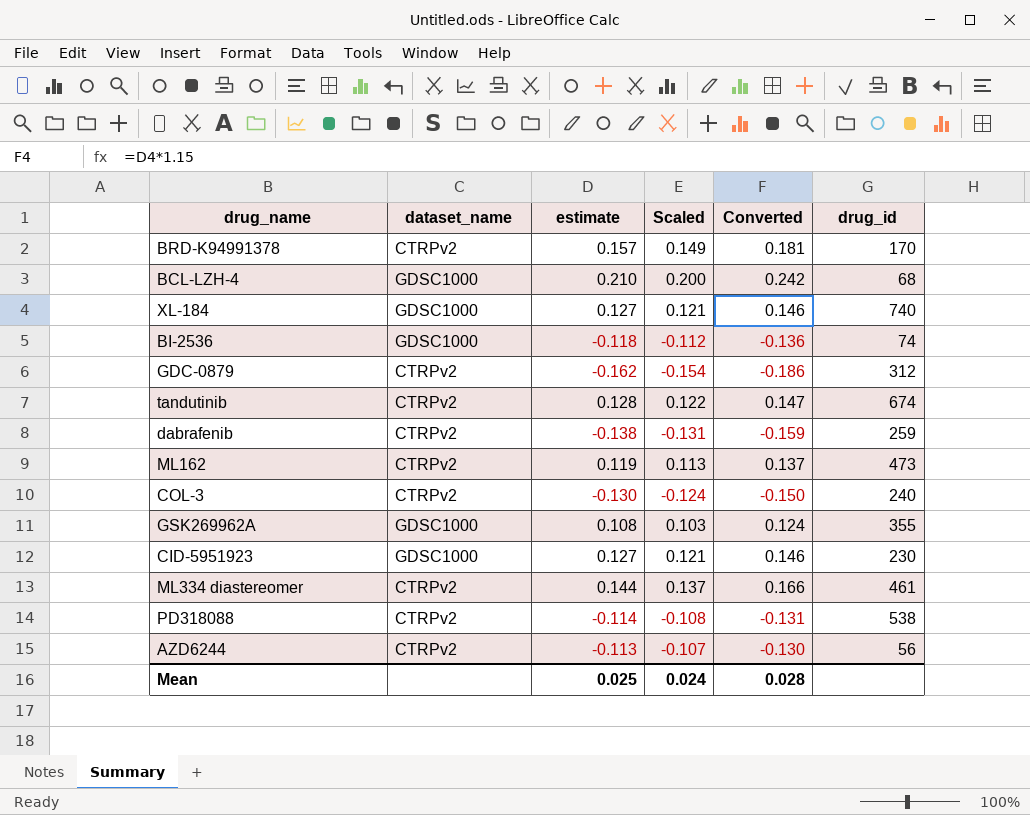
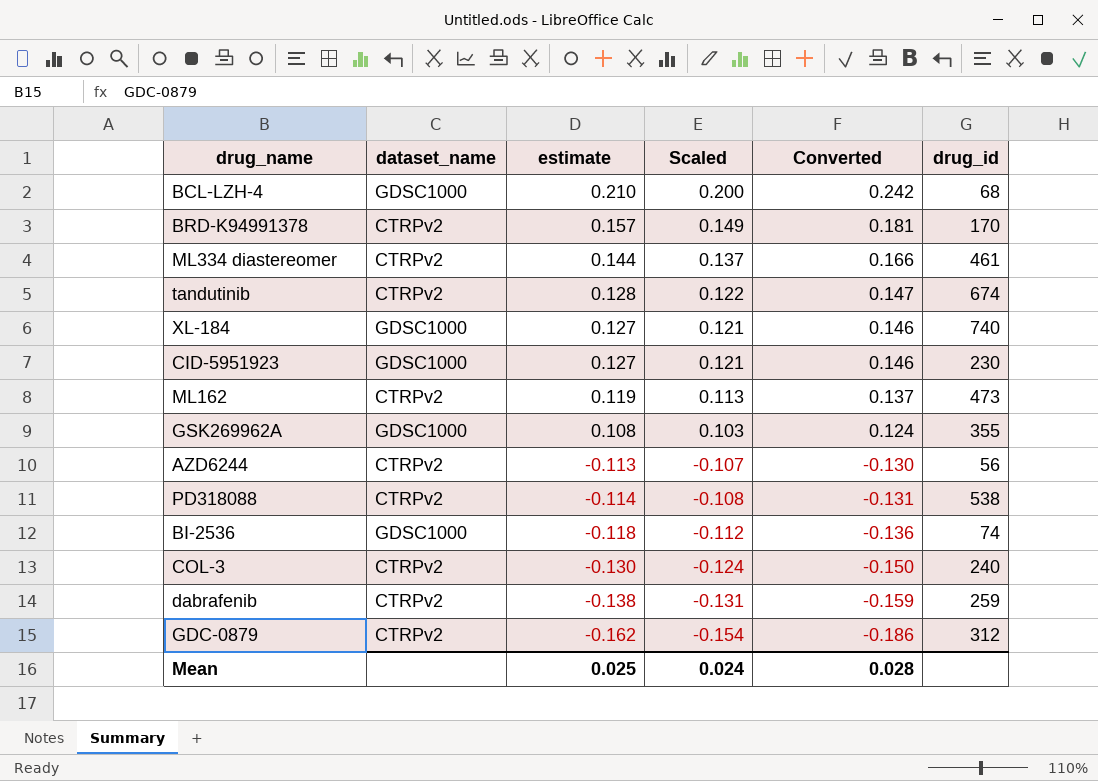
row order: none -> estimate descending

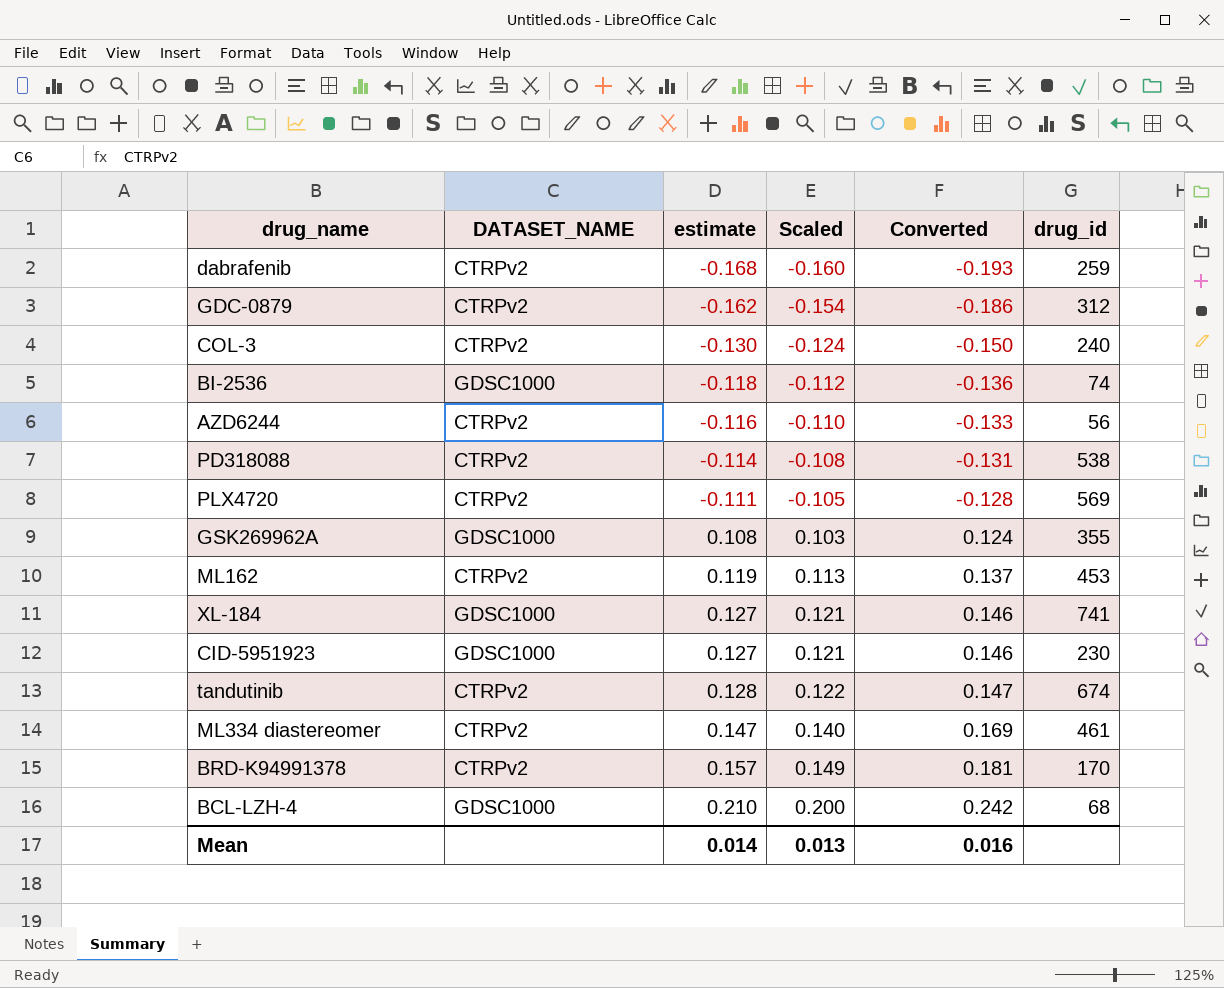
row order: estimate descending -> estimate ascending
column name: dataset_name -> DATASET_NAME
dabrafenib | estimate: -0.138 -> -0.168
dabrafenib | Scaled: -0.131 -> -0.160
dabrafenib | Converted: -0.159 -> -0.193
AZD6244 | estimate: -0.113 -> -0.116
AZD6244 | Scaled: -0.107 -> -0.110
AZD6244 | Converted: -0.130 -> -0.133
row PLX4720: none -> CTRPv2 | -0.111 | -0.105 | -0.128 | 569
ML162 | drug_id: 473 -> 453
XL-184 | drug_id: 740 -> 741
ML334 diastereomer | estimate: 0.144 -> 0.147
ML334 diastereomer | Scaled: 0.137 -> 0.140
ML334 diastereomer | Converted: 0.166 -> 0.169
Mean | estimate: 0.025 -> 0.014
Mean | Scaled: 0.024 -> 0.013
Mean | Converted: 0.028 -> 0.016

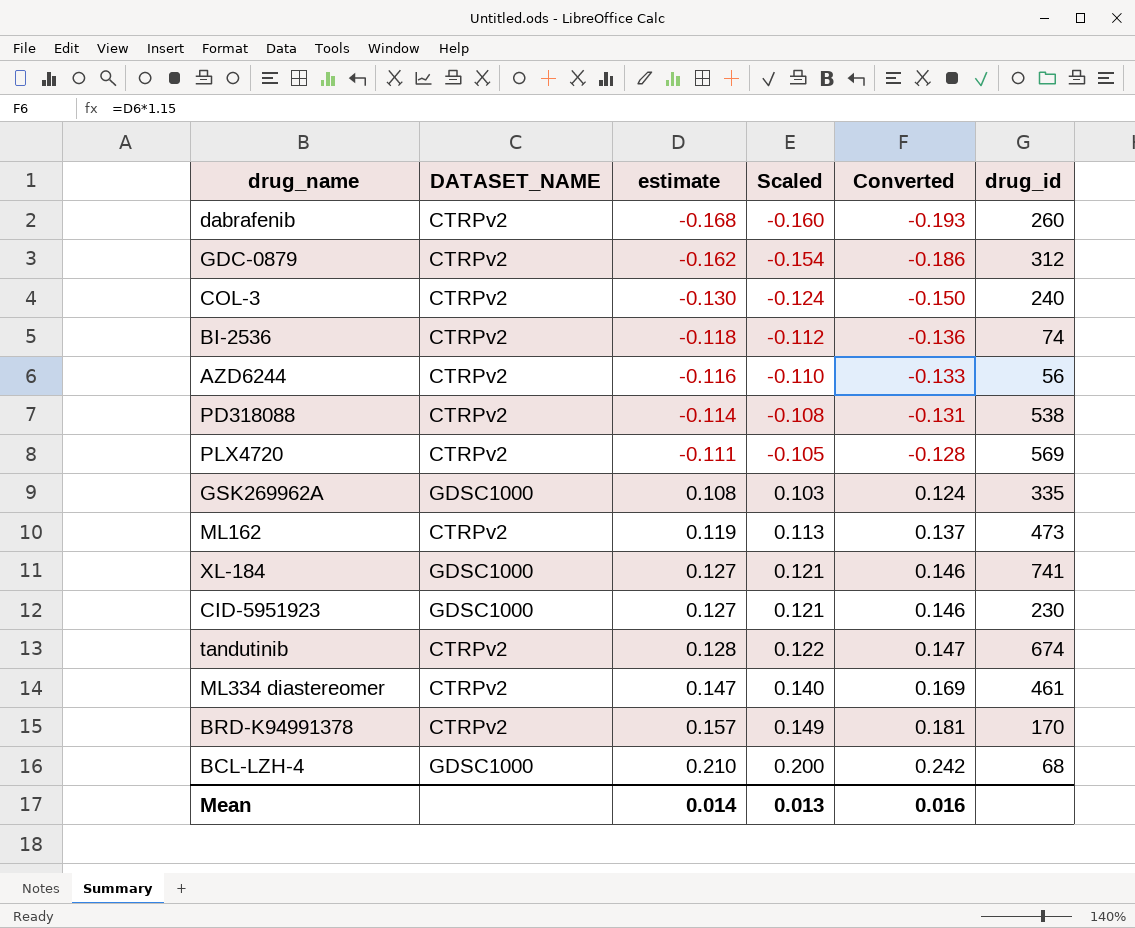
dabrafenib | drug_id: 259 -> 260
BI-2536 | DATASET_NAME: GDSC1000 -> CTRPv2
GSK269962A | drug_id: 355 -> 335
ML162 | drug_id: 453 -> 473

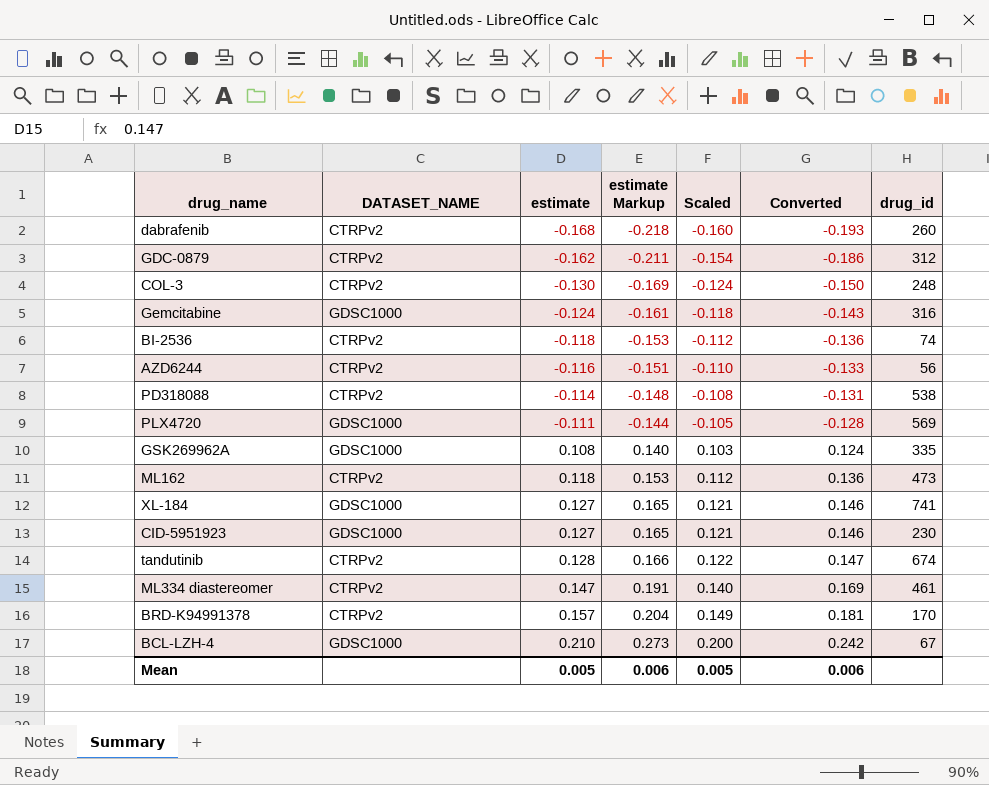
column estimate Markup | formula: none -> [estimate] * 1.3
COL-3 | drug_id: 240 -> 248
row Gemcitabine: none -> GDSC1000 | -0.124 | -0.161 | -0.118 | -0.143 | 316
PLX4720 | DATASET_NAME: CTRPv2 -> GDSC1000
ML162 | estimate: 0.119 -> 0.118
ML162 | Scaled: 0.113 -> 0.112
ML162 | Converted: 0.137 -> 0.136
BCL-LZH-4 | drug_id: 68 -> 67
Mean | estimate: 0.014 -> 0.005
Mean | Scaled: 0.013 -> 0.005
Mean | Converted: 0.016 -> 0.006

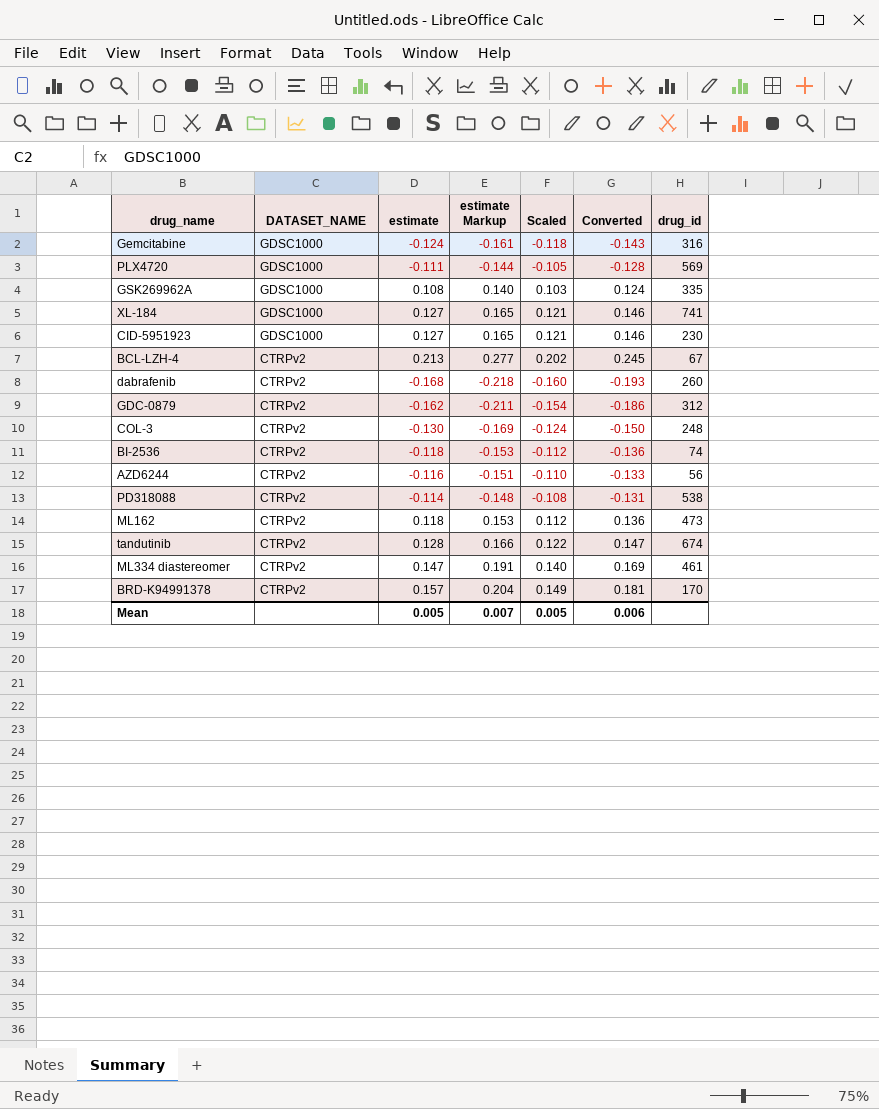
row order: estimate ascending -> DATASET_NAME descending
BCL-LZH-4 | DATASET_NAME: GDSC1000 -> CTRPv2
BCL-LZH-4 | estimate: 0.210 -> 0.213
BCL-LZH-4 | estimate Markup: 0.273 -> 0.277
BCL-LZH-4 | Scaled: 0.200 -> 0.202
BCL-LZH-4 | Converted: 0.242 -> 0.245
Mean | estimate Markup: 0.006 -> 0.007

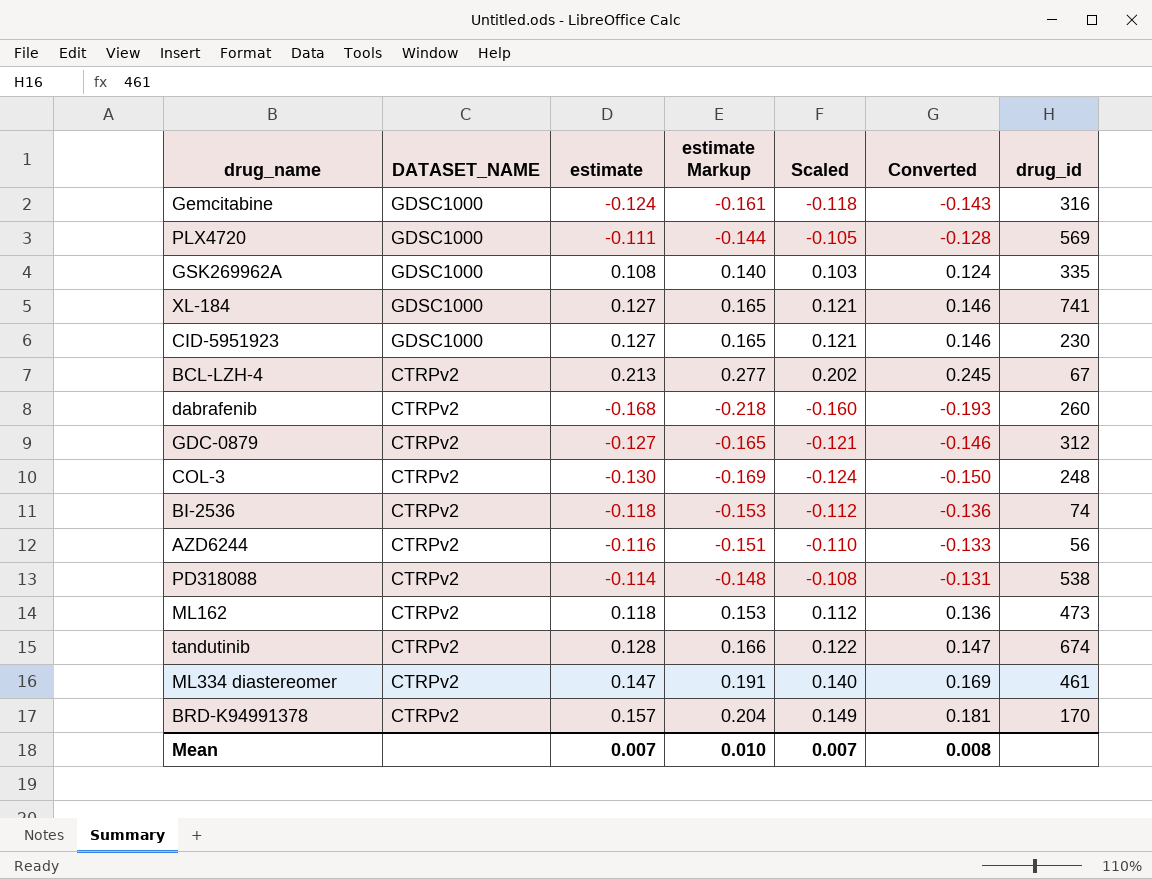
GDC-0879 | estimate: -0.162 -> -0.127
GDC-0879 | estimate Markup: -0.211 -> -0.165
GDC-0879 | Scaled: -0.154 -> -0.121
GDC-0879 | Converted: -0.186 -> -0.146
Mean | estimate: 0.005 -> 0.007
Mean | estimate Markup: 0.007 -> 0.010
Mean | Scaled: 0.005 -> 0.007
Mean | Converted: 0.006 -> 0.008

